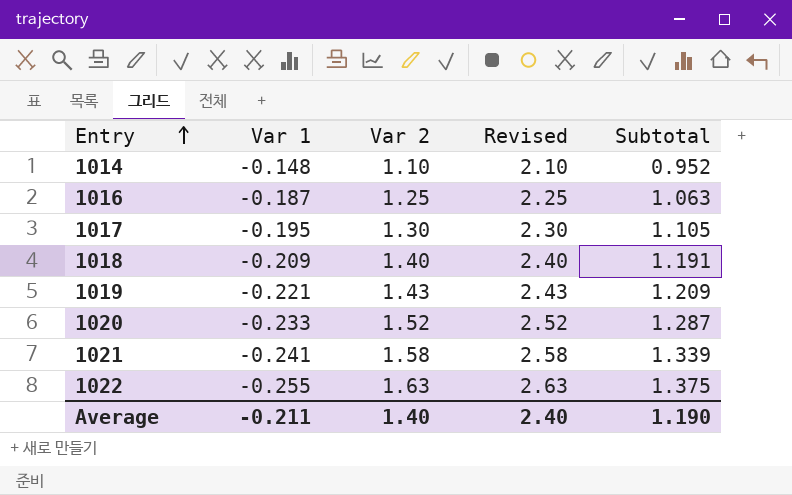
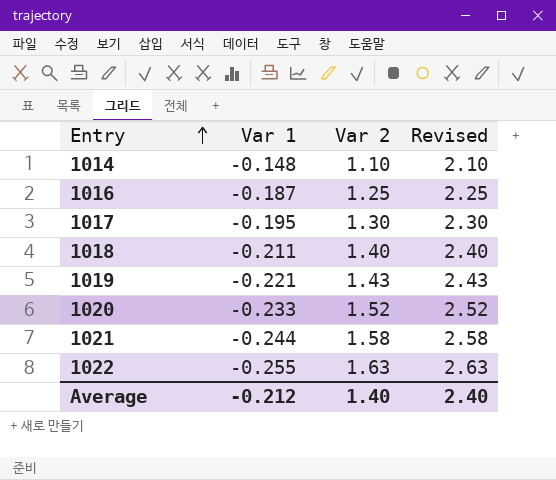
column Subtotal | formula: [Var 1] + [Var 2] -> none
1018 | Var 1: -0.209 -> -0.211
1021 | Var 1: -0.241 -> -0.244
Average | Var 1: -0.211 -> -0.212

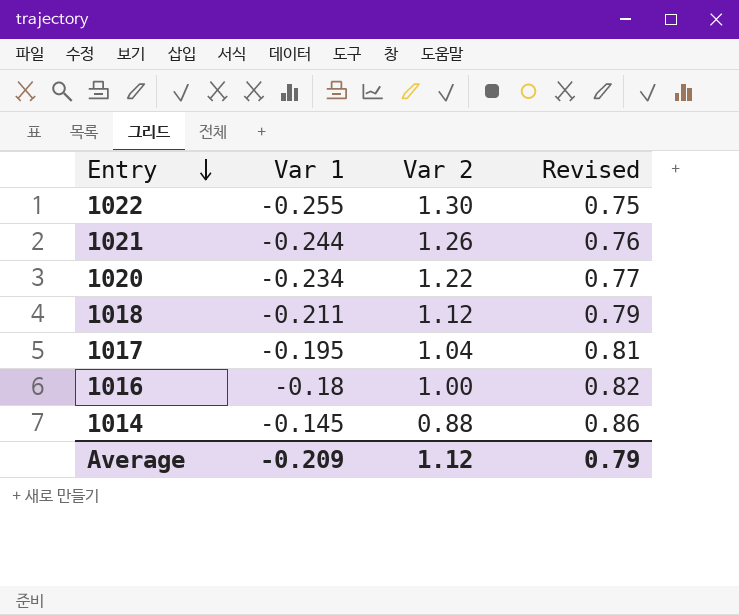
row order: Entry ascending -> Entry descending
column Revised | formula: [Var 2] + 1 -> [Var 1] + 1
row 1019: -0.221 | 1.43 | 2.43 -> none
1022 | Var 2: 1.63 -> 1.30
1021 | Var 2: 1.58 -> 1.26
1020 | Var 1: -0.233 -> -0.234
1020 | Var 2: 1.52 -> 1.22
1018 | Var 2: 1.40 -> 1.12
1017 | Var 2: 1.30 -> 1.04
1016 | Var 1: -0.187 -> -0.18
1016 | Var 2: 1.25 -> 1.00
1014 | Var 1: -0.148 -> -0.145
1014 | Var 2: 1.10 -> 0.88
Average | Var 1: -0.212 -> -0.209
Average | Var 2: 1.40 -> 1.12
Average | Revised: 2.40 -> 0.79

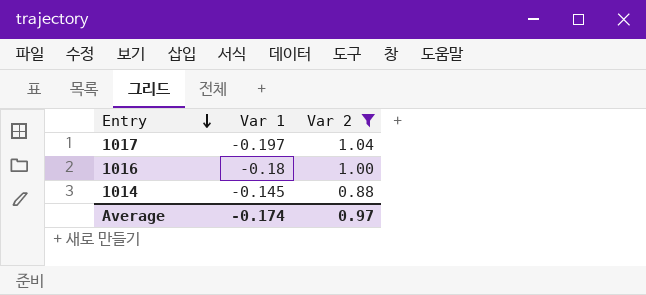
filter: none -> Var 2 <= 1.04
column Revised | formula: [Var 1] + 1 -> none
1017 | Var 1: -0.195 -> -0.197
Average | Var 1: -0.209 -> -0.174
Average | Var 2: 1.12 -> 0.97

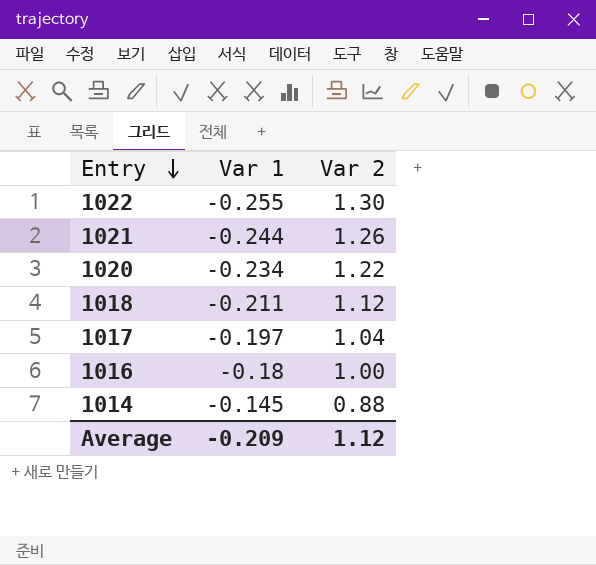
filter: Var 2 <= 1.04 -> none
Average | Var 1: -0.174 -> -0.209
Average | Var 2: 0.97 -> 1.12

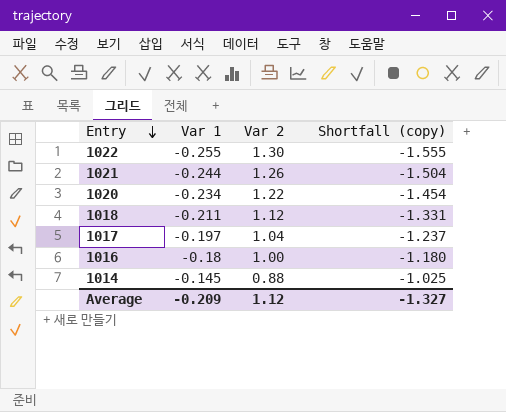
column Shortfall (copy) | formula: none -> [Var 1] - [Var 2]

